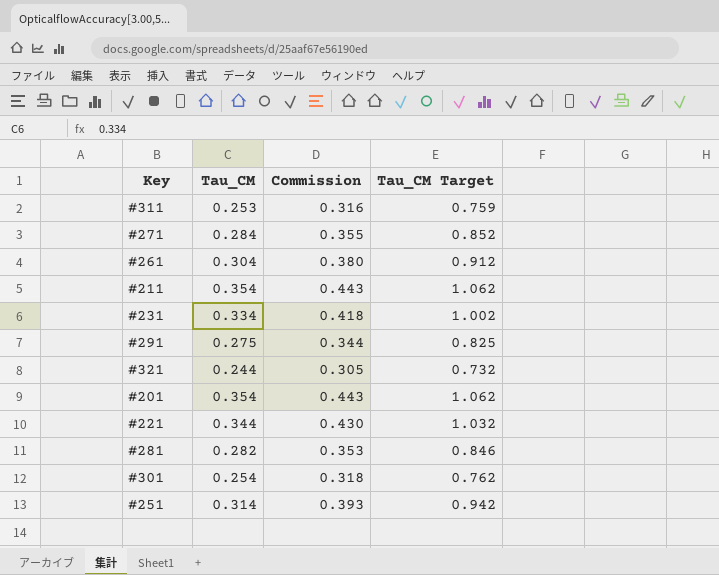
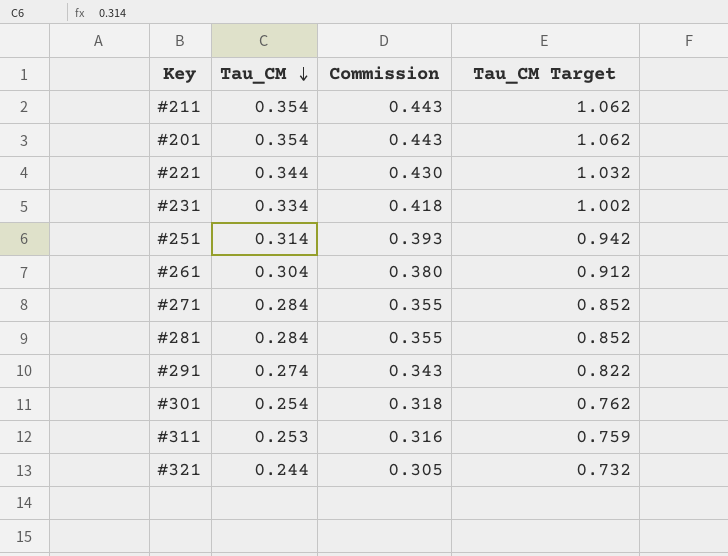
row order: none -> Tau_CM descending
#281 | Tau_CM: 0.282 -> 0.284
#281 | Commission: 0.353 -> 0.355
#281 | Tau_CM Target: 0.846 -> 0.852
#291 | Tau_CM: 0.275 -> 0.274
#291 | Commission: 0.344 -> 0.343
#291 | Tau_CM Target: 0.825 -> 0.822

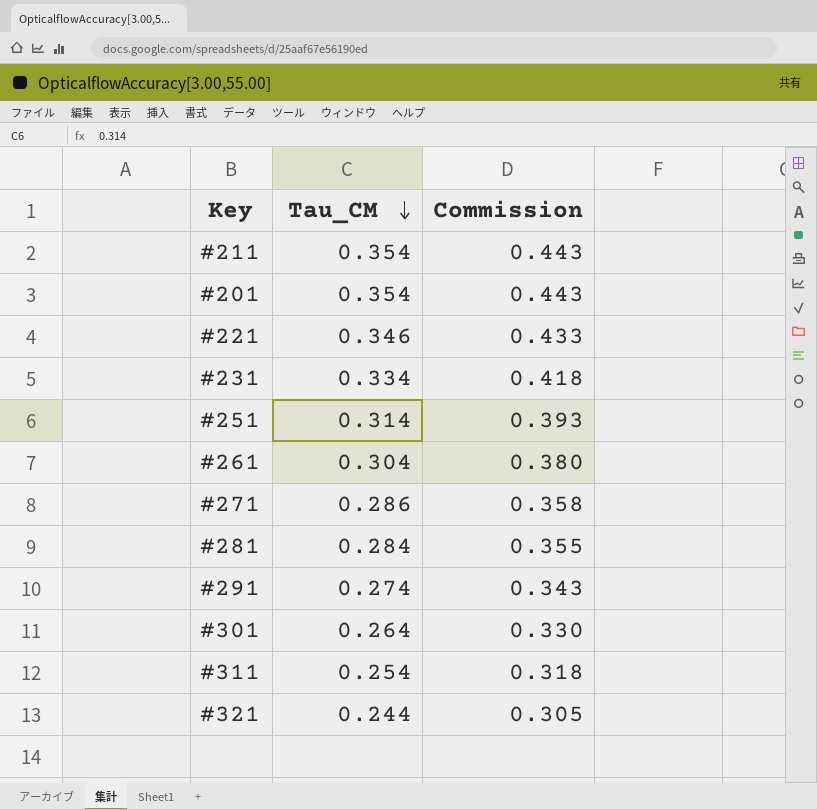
column Tau_CM Target | formula: [Tau_CM] * 3 -> none
#221 | Tau_CM: 0.344 -> 0.346
#221 | Commission: 0.430 -> 0.433
#271 | Tau_CM: 0.284 -> 0.286
#271 | Commission: 0.355 -> 0.358
#301 | Tau_CM: 0.254 -> 0.264
#301 | Commission: 0.318 -> 0.330
#311 | Tau_CM: 0.253 -> 0.254
#311 | Commission: 0.316 -> 0.318

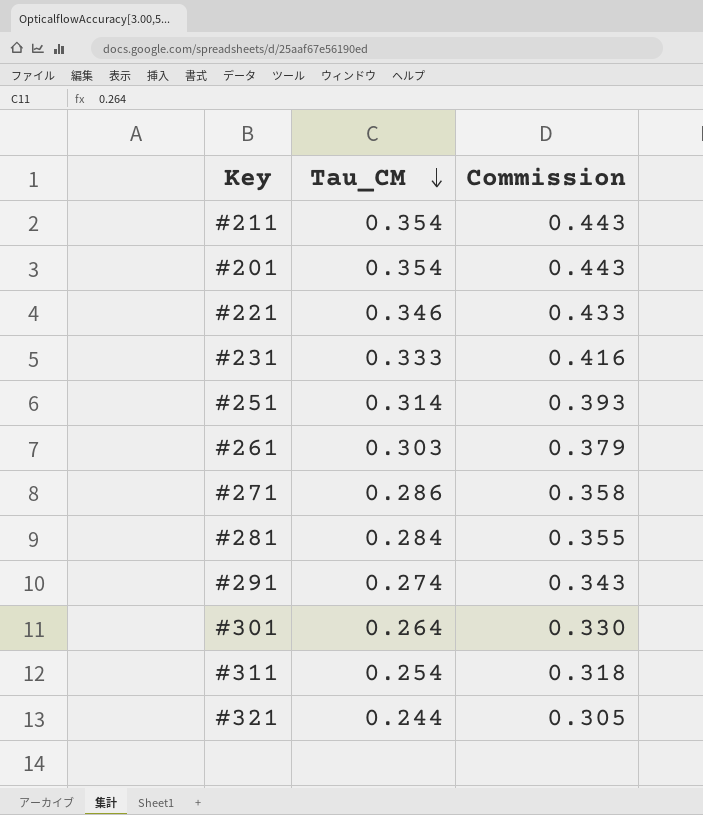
#231 | Tau_CM: 0.334 -> 0.333
#231 | Commission: 0.418 -> 0.416
#261 | Tau_CM: 0.304 -> 0.303
#261 | Commission: 0.380 -> 0.379

